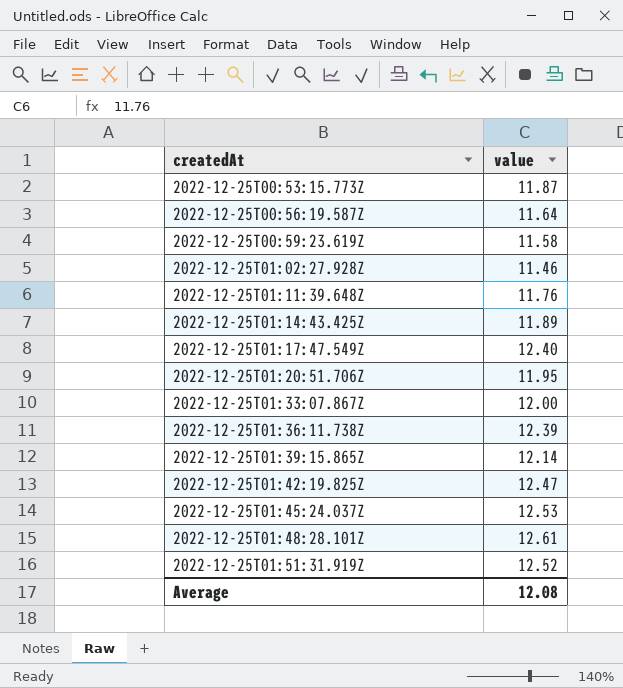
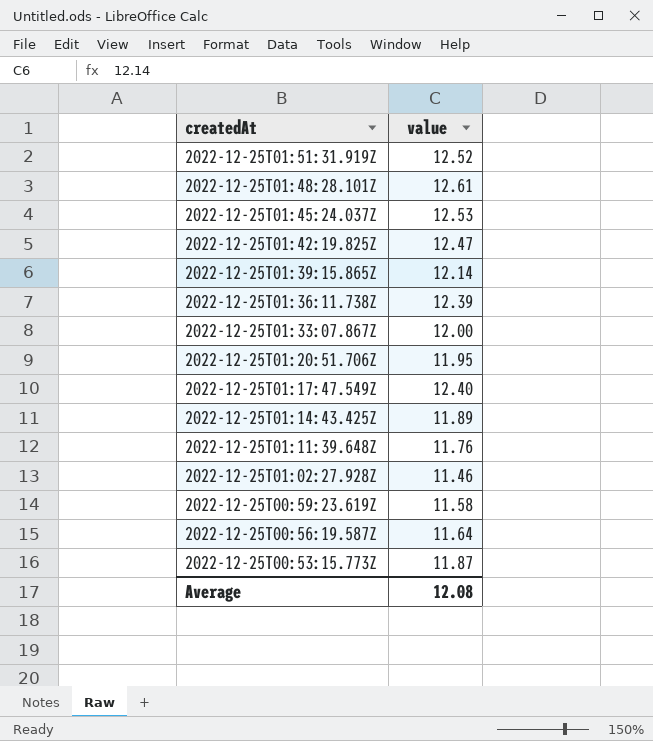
row order: createdAt ascending -> createdAt descending

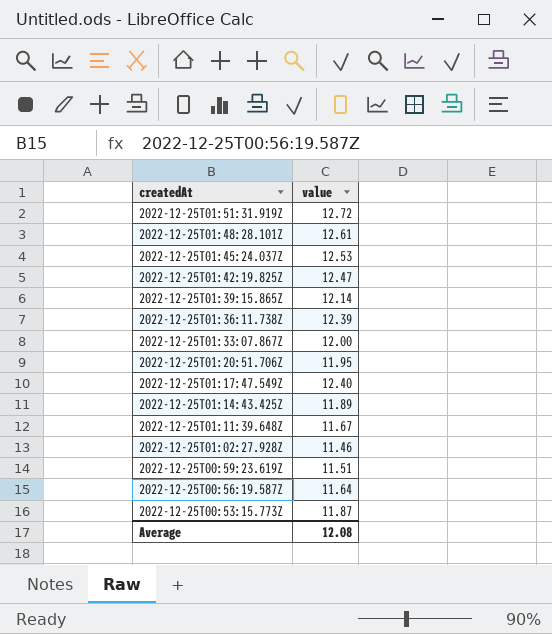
2022-12-25T01:51:31.919Z | value: 12.52 -> 12.72
2022-12-25T01:11:39.648Z | value: 11.76 -> 11.67
2022-12-25T00:59:23.619Z | value: 11.58 -> 11.51

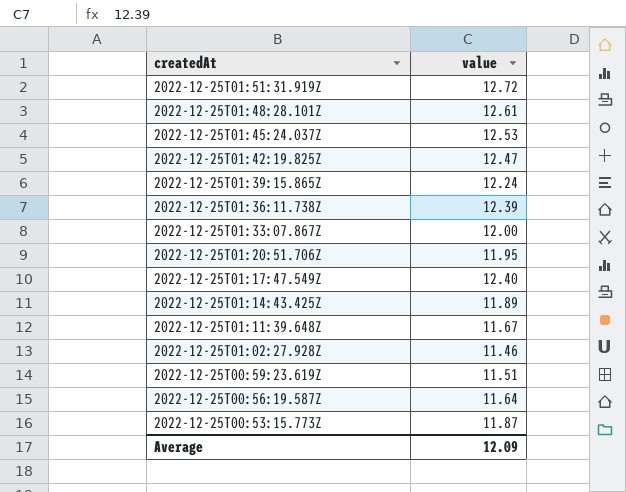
2022-12-25T01:39:15.865Z | value: 12.14 -> 12.24
Average | value: 12.08 -> 12.09

